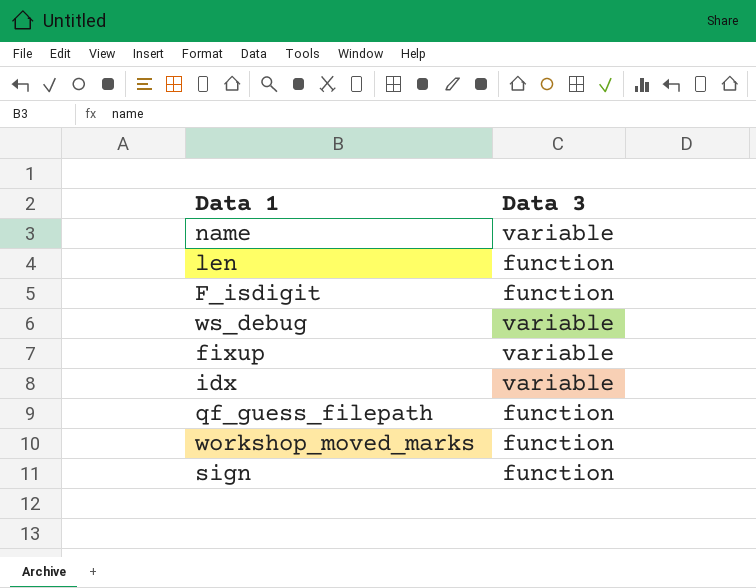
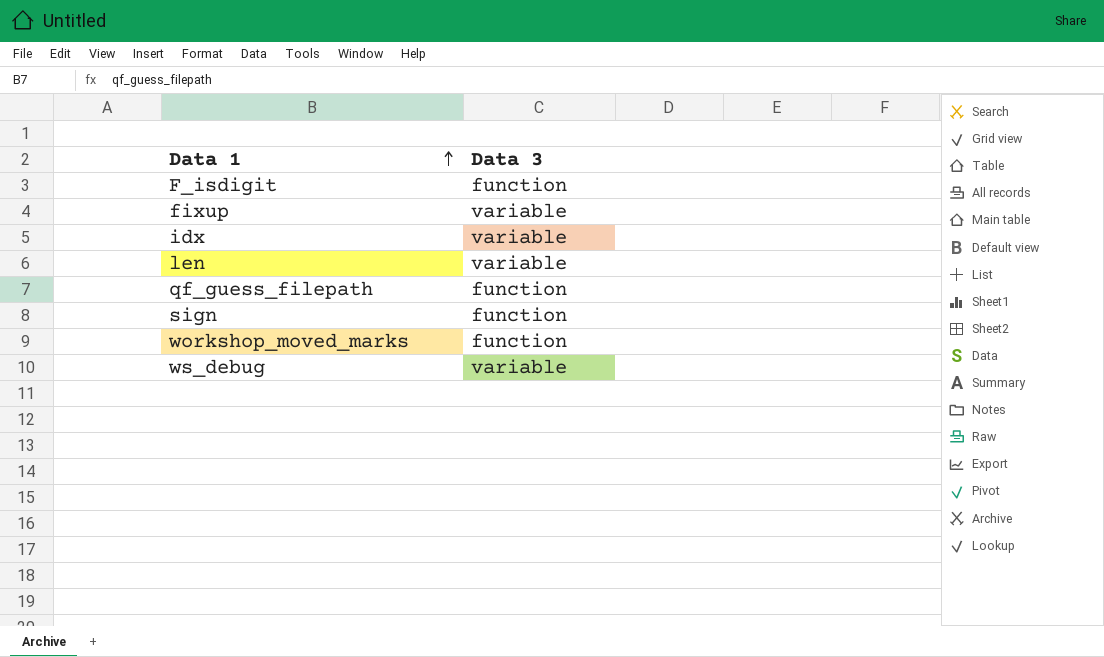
row order: none -> Data 1 ascending
row name: variable -> none
len | Data 3: function -> variable

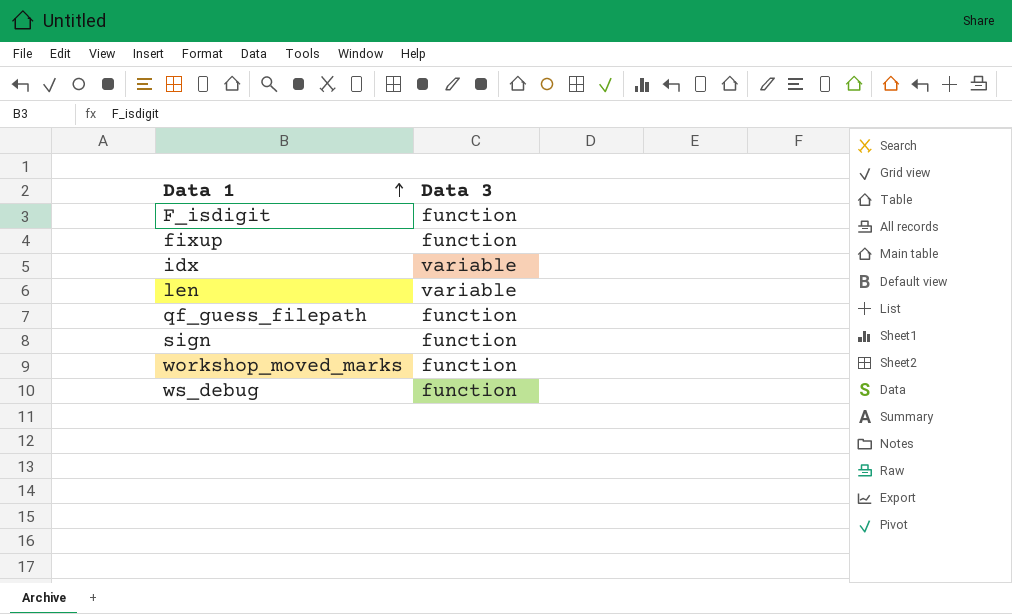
fixup | Data 3: variable -> function
ws_debug | Data 3: variable -> function

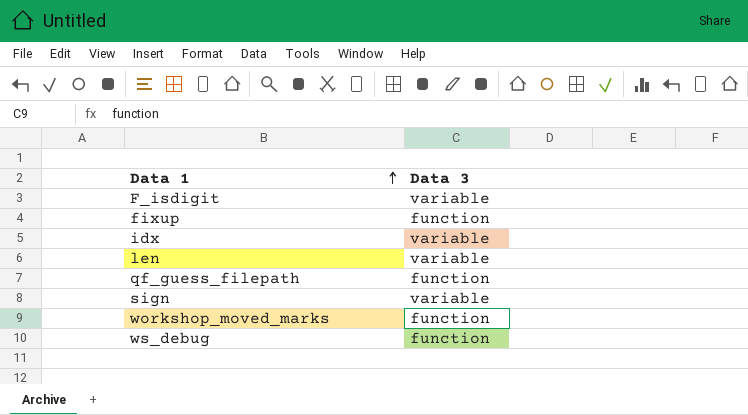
F_isdigit | Data 3: function -> variable
sign | Data 3: function -> variable

